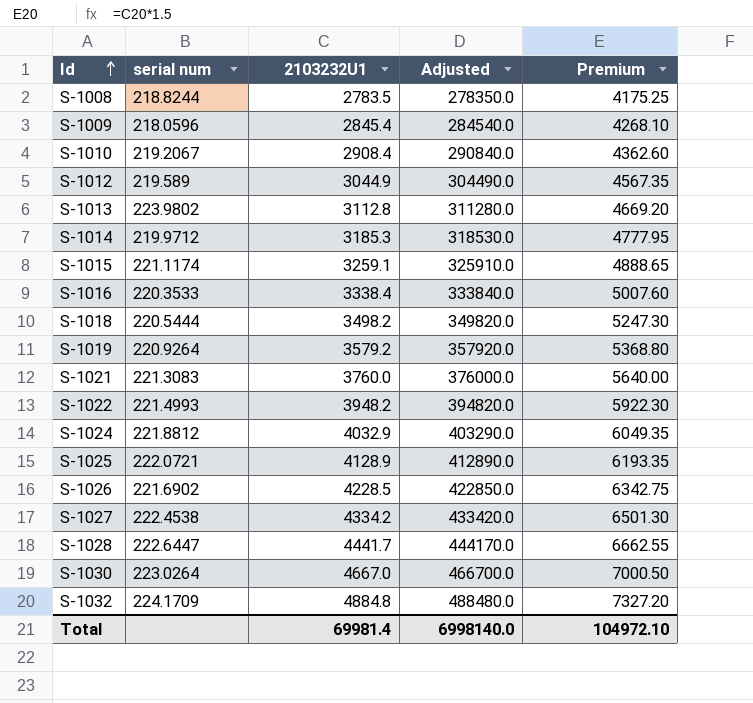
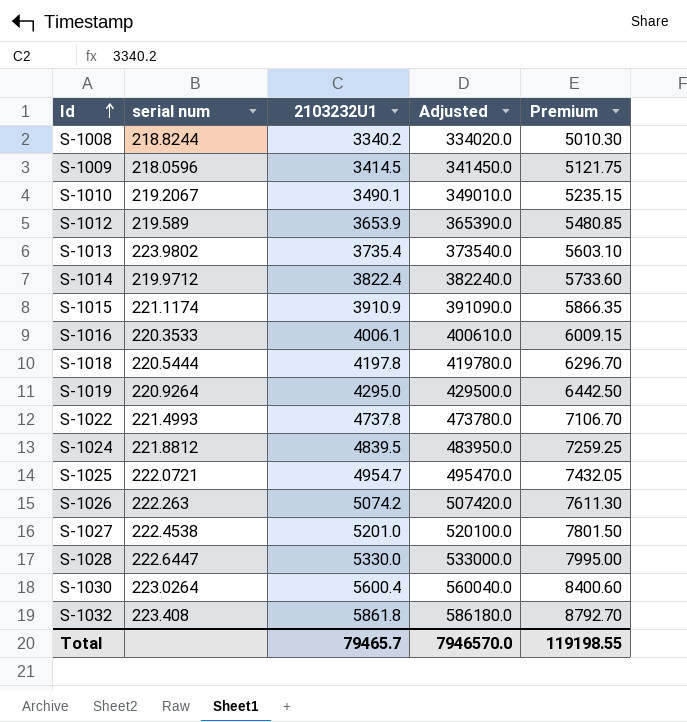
row S-1021: 221.3083 | 3760.0 | 376000.0 | 5640.00 -> none
S-1008 | 2103232U1: 2783.5 -> 3340.2
S-1008 | Adjusted: 278350.0 -> 334020.0
S-1008 | Premium: 4175.25 -> 5010.30
S-1009 | 2103232U1: 2845.4 -> 3414.5
S-1009 | Adjusted: 284540.0 -> 341450.0
S-1009 | Premium: 4268.10 -> 5121.75
S-1010 | 2103232U1: 2908.4 -> 3490.1
S-1010 | Adjusted: 290840.0 -> 349010.0
S-1010 | Premium: 4362.60 -> 5235.15
S-1012 | 2103232U1: 3044.9 -> 3653.9
S-1012 | Adjusted: 304490.0 -> 365390.0
S-1012 | Premium: 4567.35 -> 5480.85
S-1013 | 2103232U1: 3112.8 -> 3735.4
S-1013 | Adjusted: 311280.0 -> 373540.0
S-1013 | Premium: 4669.20 -> 5603.10
S-1014 | 2103232U1: 3185.3 -> 3822.4
S-1014 | Adjusted: 318530.0 -> 382240.0
S-1014 | Premium: 4777.95 -> 5733.60
S-1015 | 2103232U1: 3259.1 -> 3910.9
S-1015 | Adjusted: 325910.0 -> 391090.0
S-1015 | Premium: 4888.65 -> 5866.35
S-1016 | 2103232U1: 3338.4 -> 4006.1
S-1016 | Adjusted: 333840.0 -> 400610.0
S-1016 | Premium: 5007.60 -> 6009.15
S-1018 | 2103232U1: 3498.2 -> 4197.8
S-1018 | Adjusted: 349820.0 -> 419780.0
S-1018 | Premium: 5247.30 -> 6296.70
S-1019 | 2103232U1: 3579.2 -> 4295.0
S-1019 | Adjusted: 357920.0 -> 429500.0
S-1019 | Premium: 5368.80 -> 6442.50
S-1022 | 2103232U1: 3948.2 -> 4737.8
S-1022 | Adjusted: 394820.0 -> 473780.0
S-1022 | Premium: 5922.30 -> 7106.70
S-1024 | 2103232U1: 4032.9 -> 4839.5
S-1024 | Adjusted: 403290.0 -> 483950.0
S-1024 | Premium: 6049.35 -> 7259.25
S-1025 | 2103232U1: 4128.9 -> 4954.7
S-1025 | Adjusted: 412890.0 -> 495470.0
S-1025 | Premium: 6193.35 -> 7432.05
S-1026 | serial num: 221.6902 -> 222.263
S-1026 | 2103232U1: 4228.5 -> 5074.2
S-1026 | Adjusted: 422850.0 -> 507420.0
S-1026 | Premium: 6342.75 -> 7611.30
S-1027 | 2103232U1: 4334.2 -> 5201.0
S-1027 | Adjusted: 433420.0 -> 520100.0
S-1027 | Premium: 6501.30 -> 7801.50
S-1028 | 2103232U1: 4441.7 -> 5330.0
S-1028 | Adjusted: 444170.0 -> 533000.0
S-1028 | Premium: 6662.55 -> 7995.00
S-1030 | 2103232U1: 4667.0 -> 5600.4
S-1030 | Adjusted: 466700.0 -> 560040.0
S-1030 | Premium: 7000.50 -> 8400.60
S-1032 | serial num: 224.1709 -> 223.408
S-1032 | 2103232U1: 4884.8 -> 5861.8
S-1032 | Adjusted: 488480.0 -> 586180.0
S-1032 | Premium: 7327.20 -> 8792.70
Total | 2103232U1: 69981.4 -> 79465.7
Total | Adjusted: 6998140.0 -> 7946570.0
Total | Premium: 104972.10 -> 119198.55

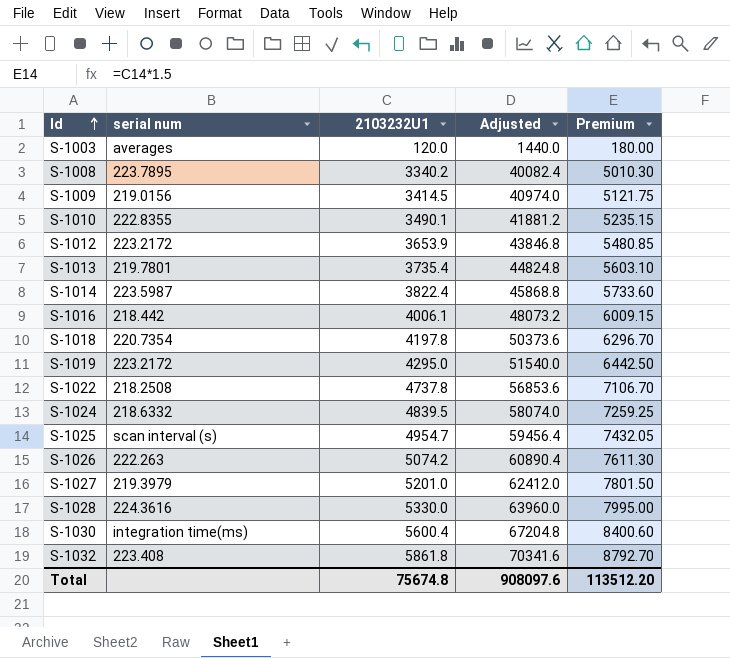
column Adjusted | formula: [2103232U1] * 100 -> [2103232U1] * 12
row S-1015: 221.1174 | 3910.9 | 391090.0 | 5866.35 -> none
row S-1003: none -> averages | 120.0 | 1440.0 | 180.00
S-1008 | serial num: 218.8244 -> 223.7895
S-1009 | serial num: 218.0596 -> 219.0156
S-1010 | serial num: 219.2067 -> 222.8355
S-1012 | serial num: 219.589 -> 223.2172
S-1013 | serial num: 223.9802 -> 219.7801
S-1014 | serial num: 219.9712 -> 223.5987
S-1016 | serial num: 220.3533 -> 218.442
S-1018 | serial num: 220.5444 -> 220.7354
S-1019 | serial num: 220.9264 -> 223.2172
S-1022 | serial num: 221.4993 -> 218.2508
S-1024 | serial num: 221.8812 -> 218.6332
S-1025 | serial num: 222.0721 -> scan interval (s)
S-1027 | serial num: 222.4538 -> 219.3979
S-1028 | serial num: 222.6447 -> 224.3616
S-1030 | serial num: 223.0264 -> integration time(ms)
Total | 2103232U1: 79465.7 -> 75674.8
Total | Adjusted: 7946570.0 -> 908097.6
Total | Premium: 119198.55 -> 113512.20

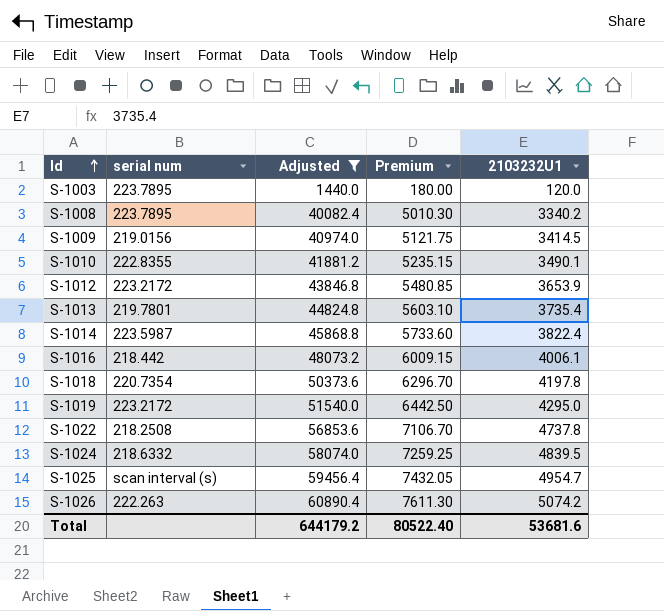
filter: none -> Adjusted <= 60890.4
column 2103232U1 | position: 3 -> 5
S-1003 | serial num: averages -> 223.7895
Total | Adjusted: 908097.6 -> 644179.2
Total | Premium: 113512.20 -> 80522.40
Total | 2103232U1: 75674.8 -> 53681.6

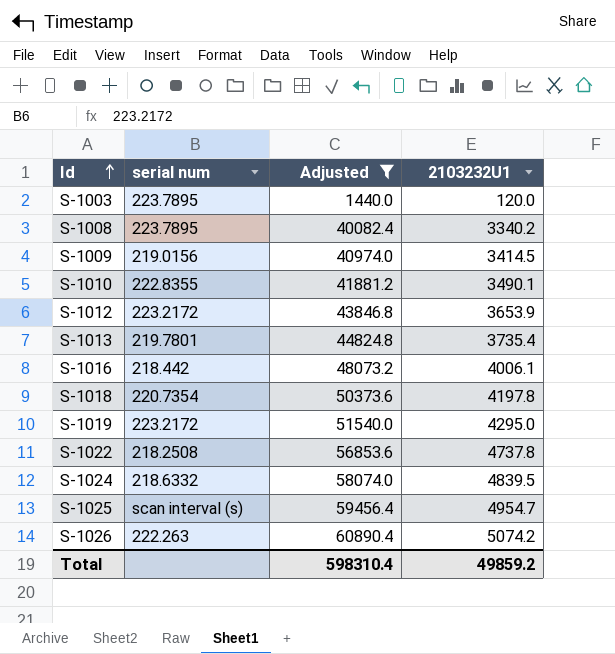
column Premium | formula: [2103232U1] * 1.5 -> none
row S-1014: 223.5987 | 45868.8 | 5733.60 | 3822.4 -> none
Total | Adjusted: 644179.2 -> 598310.4
Total | 2103232U1: 53681.6 -> 49859.2

